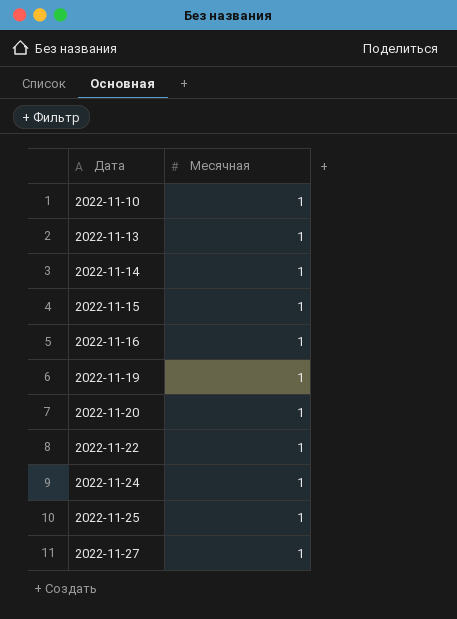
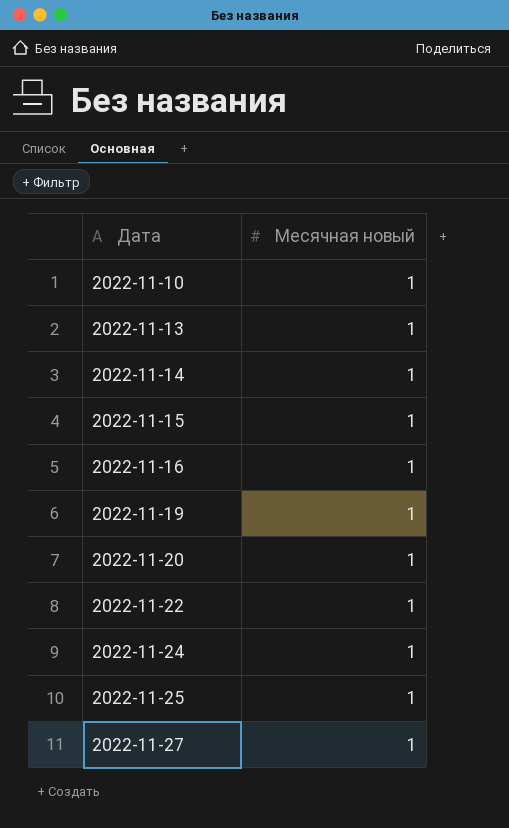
column name: Месячная -> Месячная новый

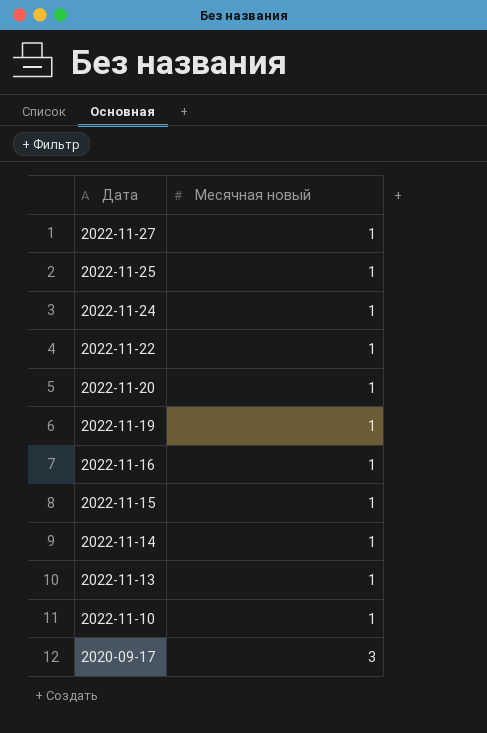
row order: Дата ascending -> Дата descending
row 2020-09-17: none -> 3

